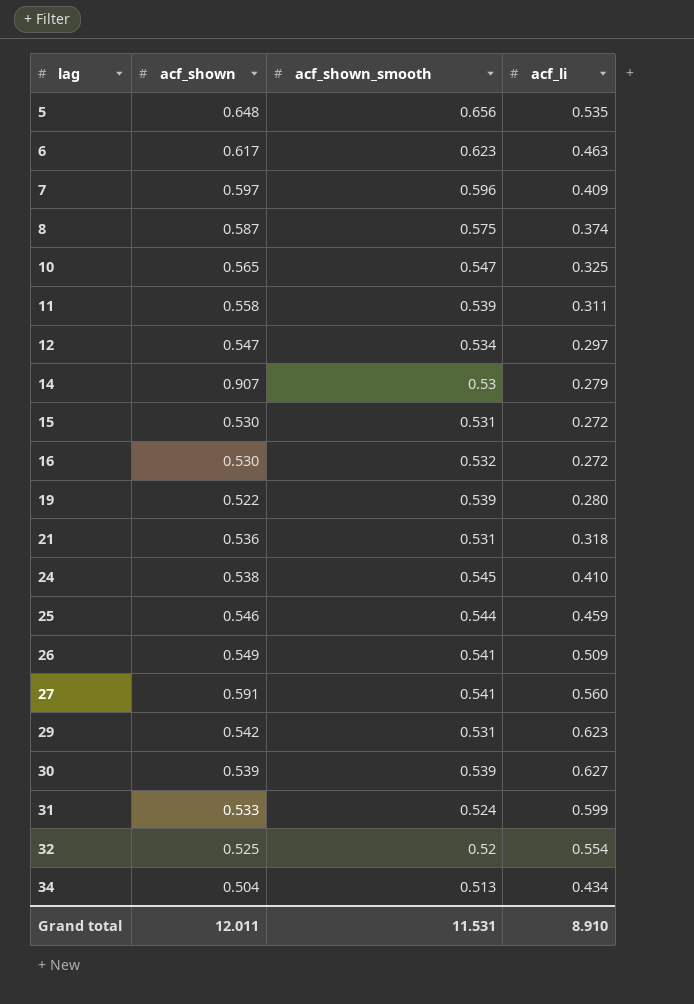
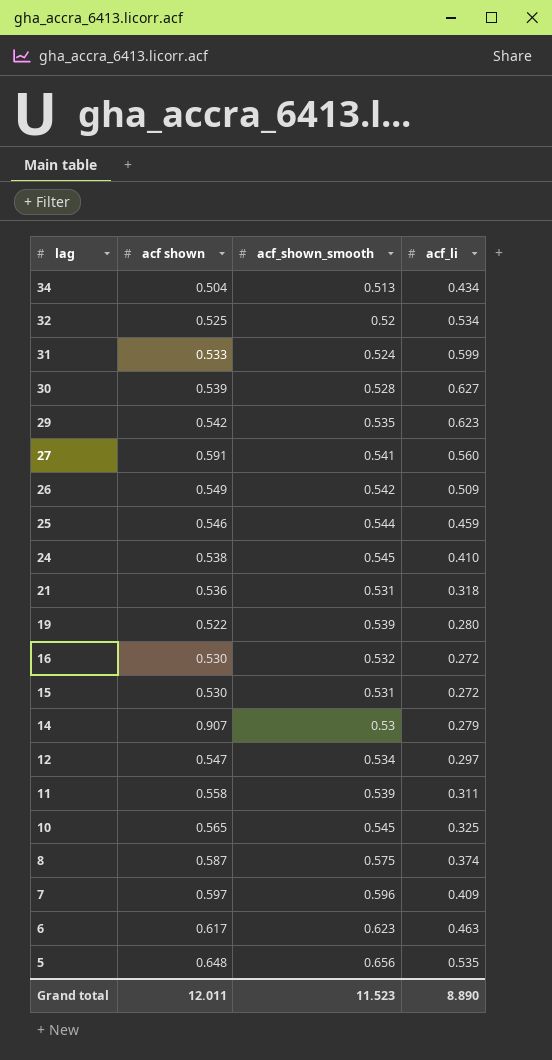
row order: lag ascending -> lag descending
column name: acf_shown -> acf shown
32 | acf_li: 0.554 -> 0.534
30 | acf_shown_smooth: 0.539 -> 0.528
29 | acf_shown_smooth: 0.531 -> 0.535
26 | acf_shown_smooth: 0.541 -> 0.542
10 | acf_shown_smooth: 0.547 -> 0.545
Grand total | acf_shown_smooth: 11.531 -> 11.523
Grand total | acf_li: 8.910 -> 8.890

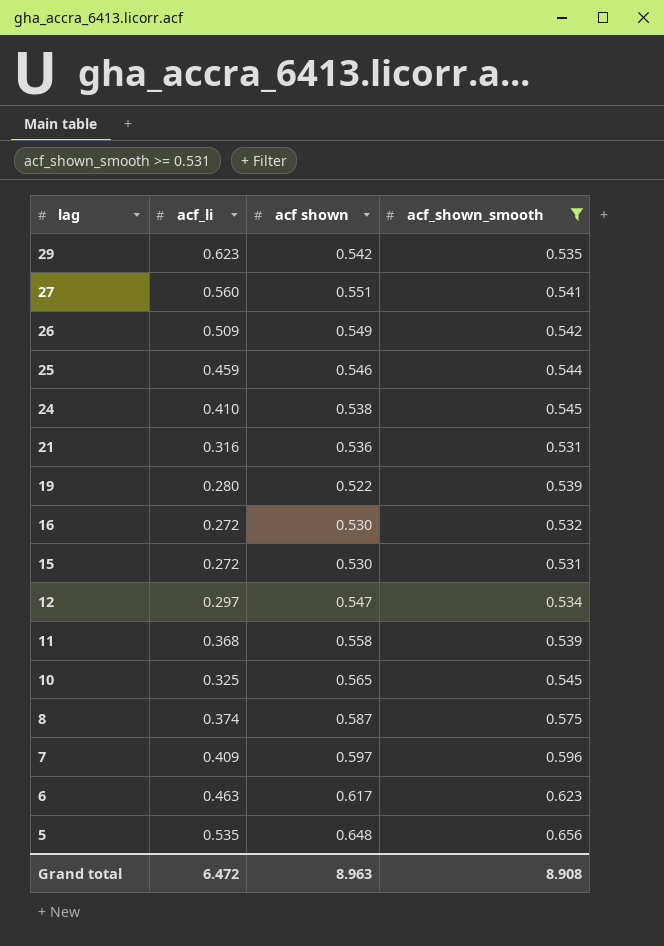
filter: none -> acf_shown_smooth >= 0.531
column acf_li | position: 4 -> 2
27 | acf shown: 0.591 -> 0.551
21 | acf_li: 0.318 -> 0.316
11 | acf_li: 0.311 -> 0.368
Grand total | acf_li: 8.890 -> 6.472
Grand total | acf shown: 12.011 -> 8.963
Grand total | acf_shown_smooth: 11.523 -> 8.908

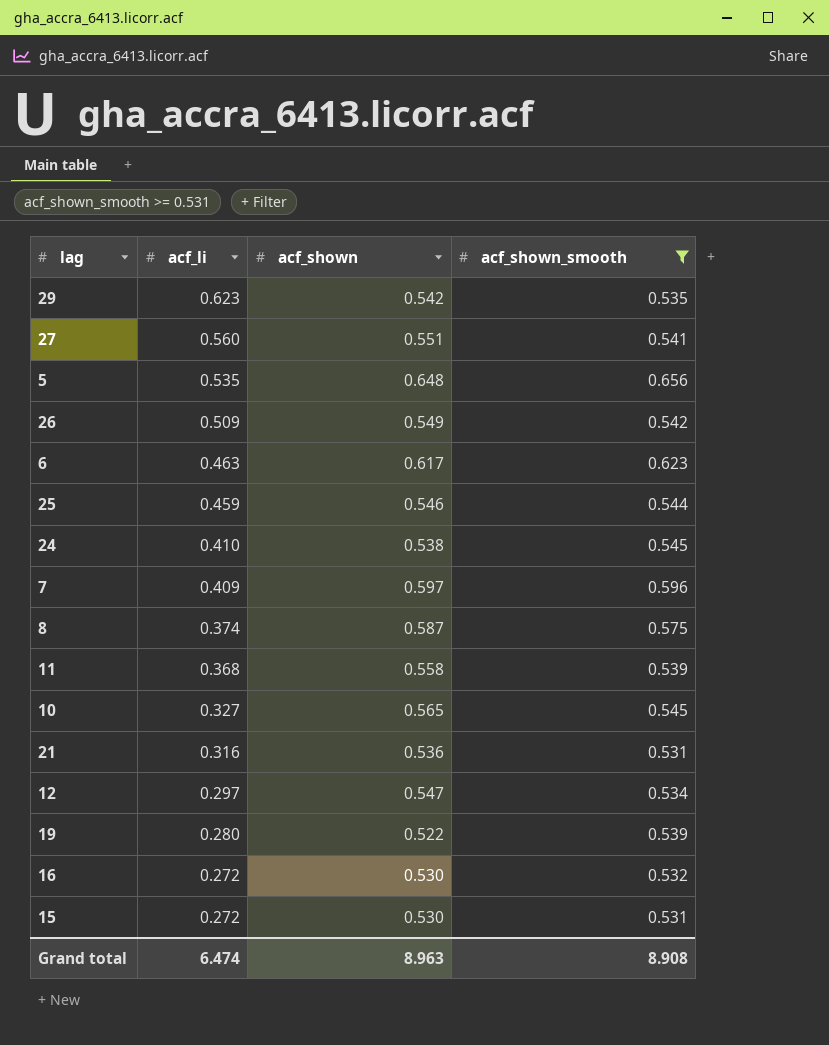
row order: lag descending -> acf_li descending
column name: acf shown -> acf_shown
10 | acf_li: 0.325 -> 0.327
Grand total | acf_li: 6.472 -> 6.474

